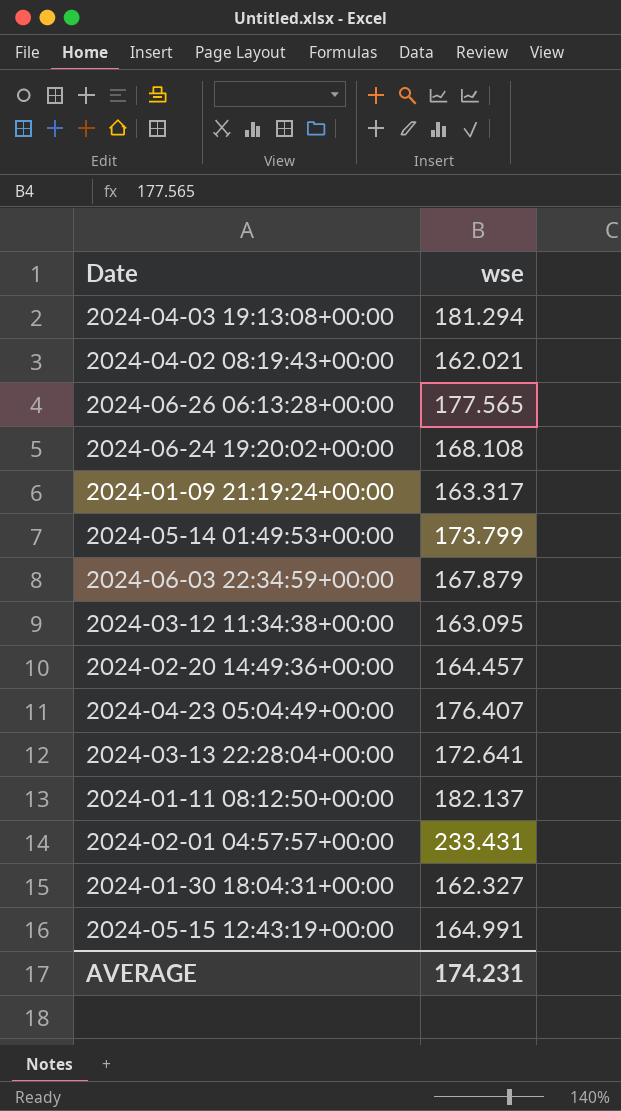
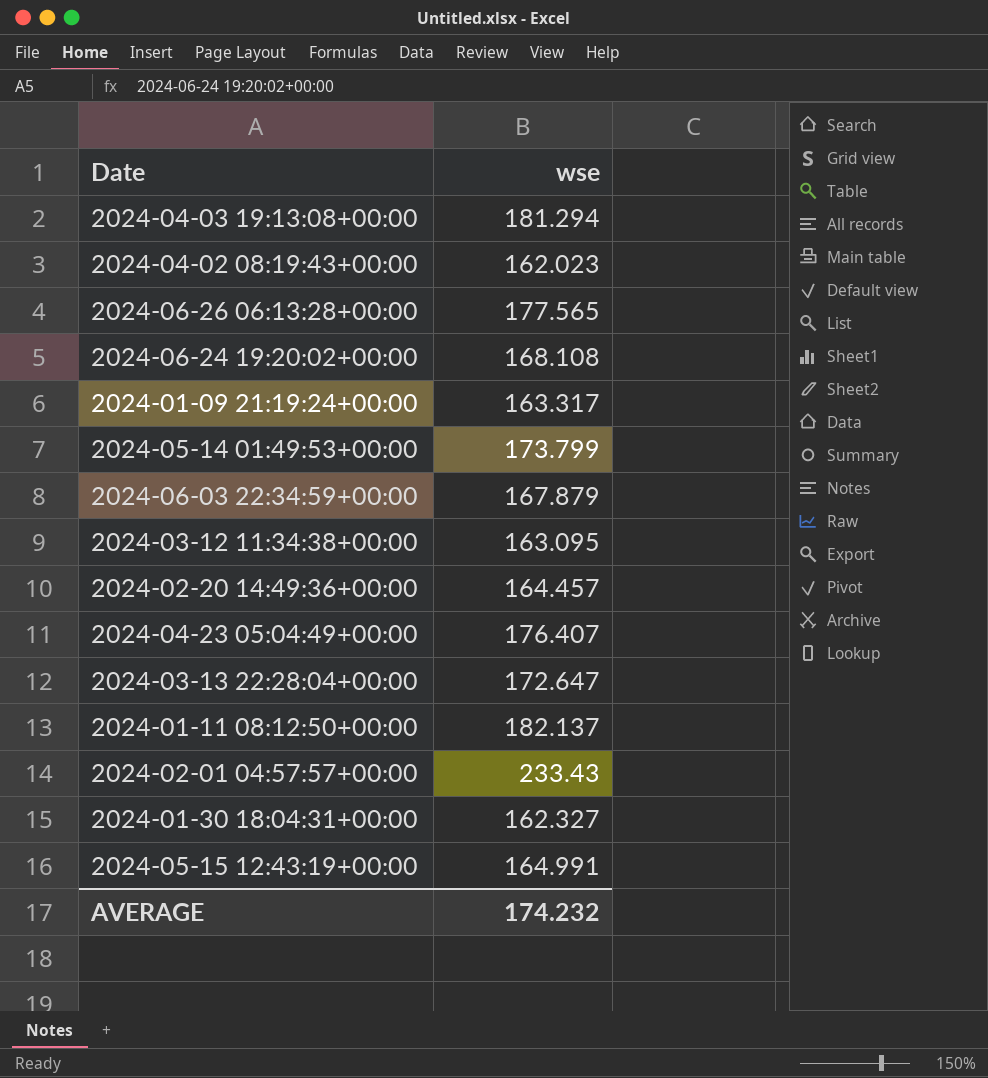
2024-04-02 08:19:43+00:00 | wse: 162.021 -> 162.023
2024-03-13 22:28:04+00:00 | wse: 172.641 -> 172.647
2024-02-01 04:57:57+00:00 | wse: 233.431 -> 233.43
AVERAGE | wse: 174.231 -> 174.232

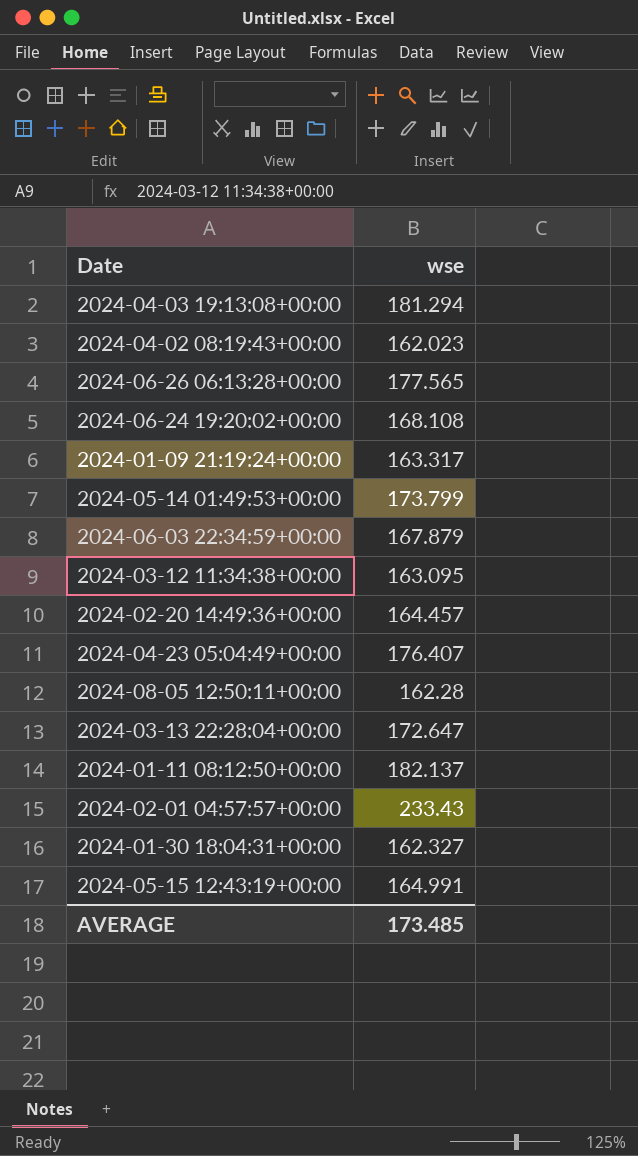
row 2024-08-05 12:50:11+00:00: none -> 162.28
AVERAGE | wse: 174.232 -> 173.485

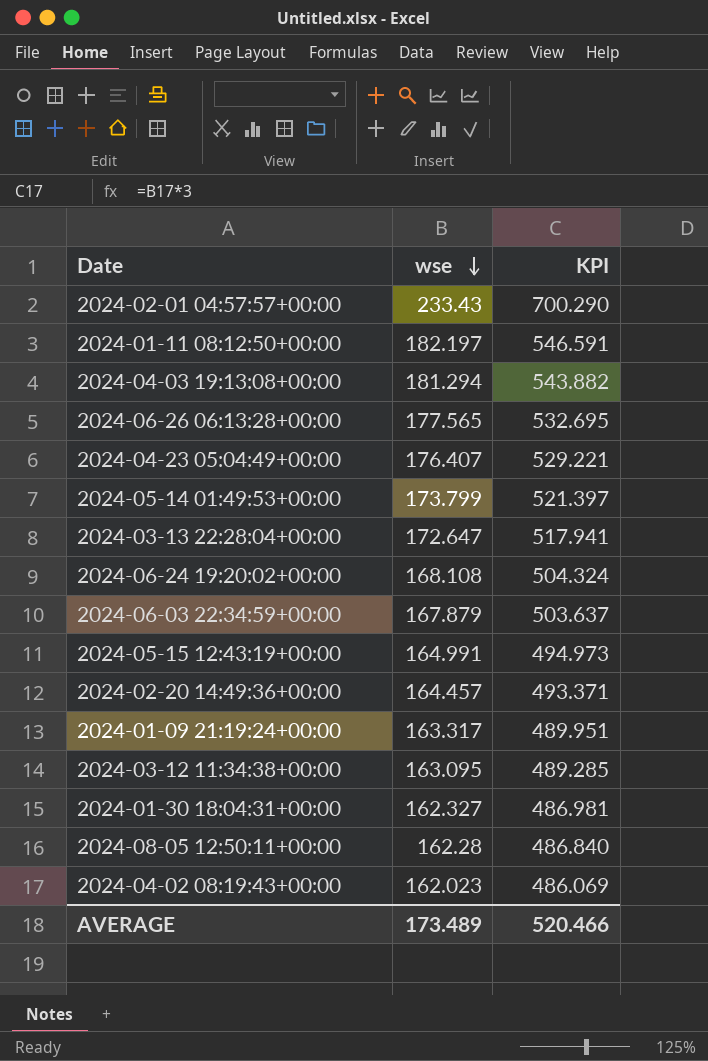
row order: none -> wse descending
column KPI | formula: none -> [wse] * 3
2024-01-11 08:12:50+00:00 | wse: 182.137 -> 182.197
AVERAGE | wse: 173.485 -> 173.489

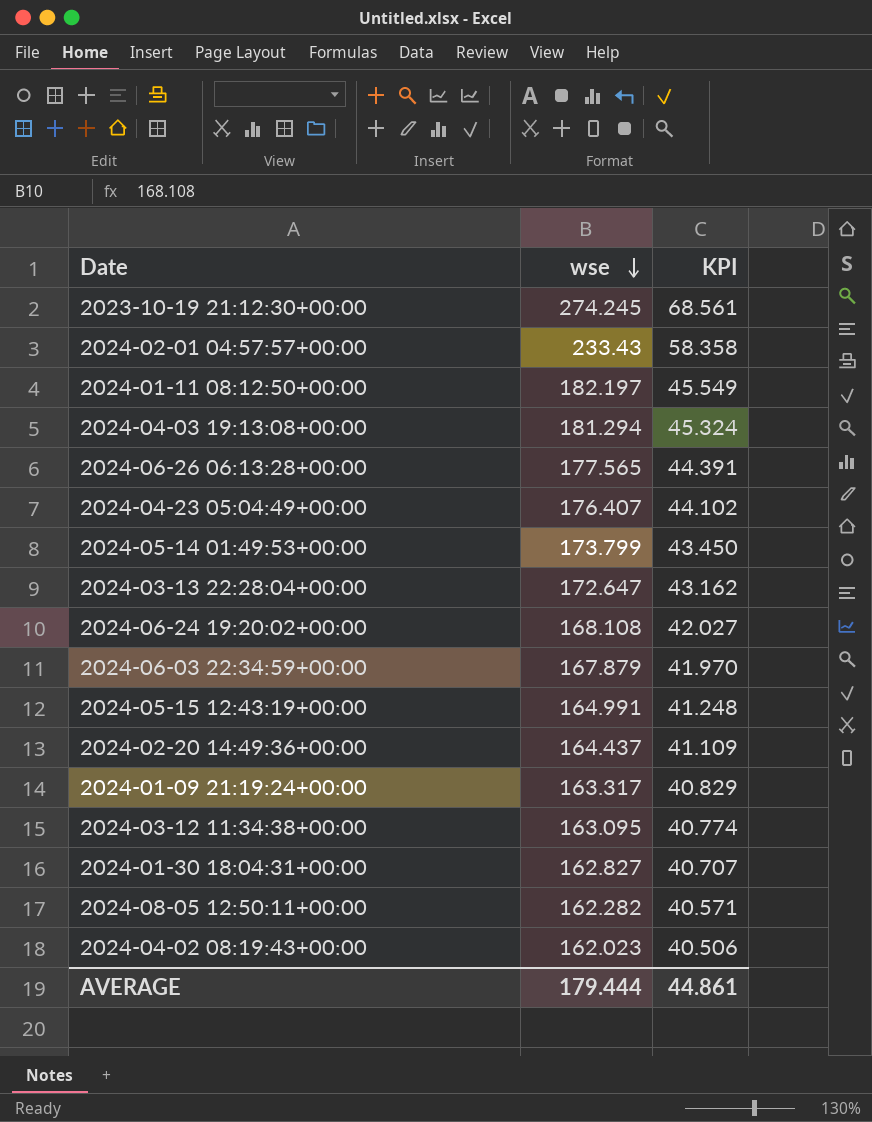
column KPI | formula: [wse] * 3 -> [wse] * 0.25
row 2023-10-19 21:12:30+00:00: none -> 274.245 | 68.561
2024-02-20 14:49:36+00:00 | wse: 164.457 -> 164.437
2024-01-30 18:04:31+00:00 | wse: 162.327 -> 162.827
2024-08-05 12:50:11+00:00 | wse: 162.28 -> 162.282
AVERAGE | wse: 173.489 -> 179.444
AVERAGE | KPI: 520.466 -> 44.861

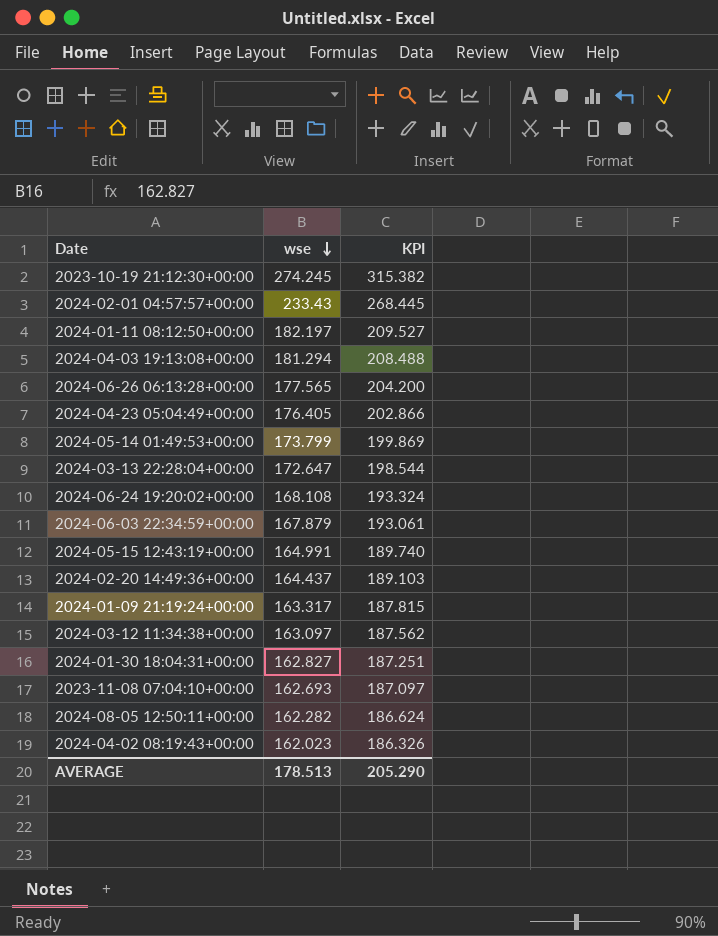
column KPI | formula: [wse] * 0.25 -> [wse] * 1.15
2024-04-23 05:04:49+00:00 | wse: 176.407 -> 176.405
2024-03-12 11:34:38+00:00 | wse: 163.095 -> 163.097
row 2023-11-08 07:04:10+00:00: none -> 162.693 | 187.097
AVERAGE | wse: 179.444 -> 178.513
AVERAGE | KPI: 44.861 -> 205.290

